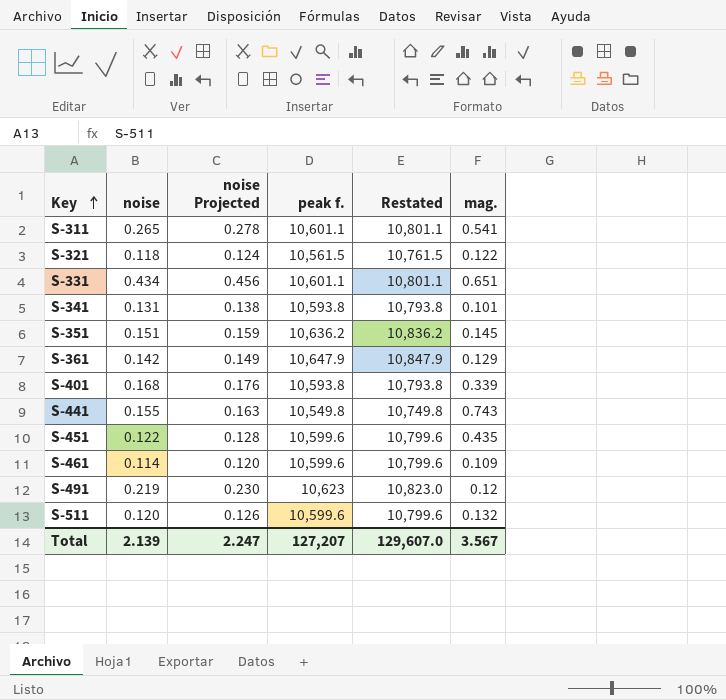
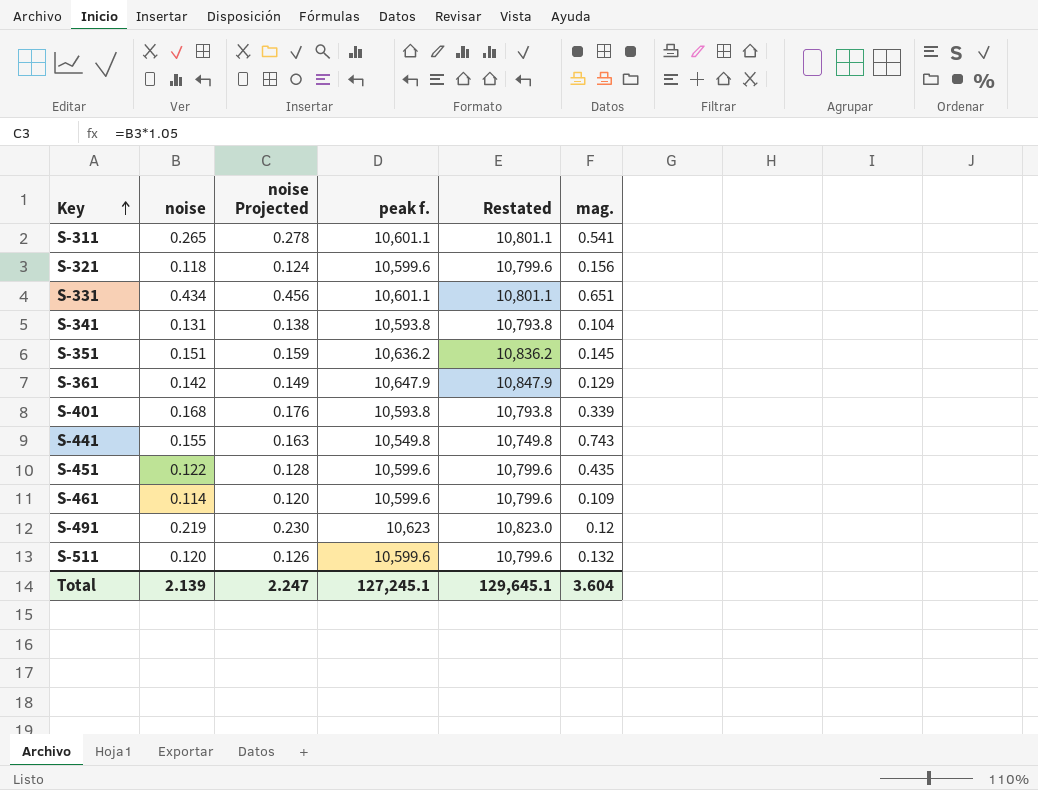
S-321 | peak f.: 10,561.5 -> 10,599.6
S-321 | Restated: 10,761.5 -> 10,799.6
S-321 | mag.: 0.122 -> 0.156
S-341 | mag.: 0.101 -> 0.104
Total | peak f.: 127,207 -> 127,245.1
Total | Restated: 129,607.0 -> 129,645.1
Total | mag.: 3.567 -> 3.604

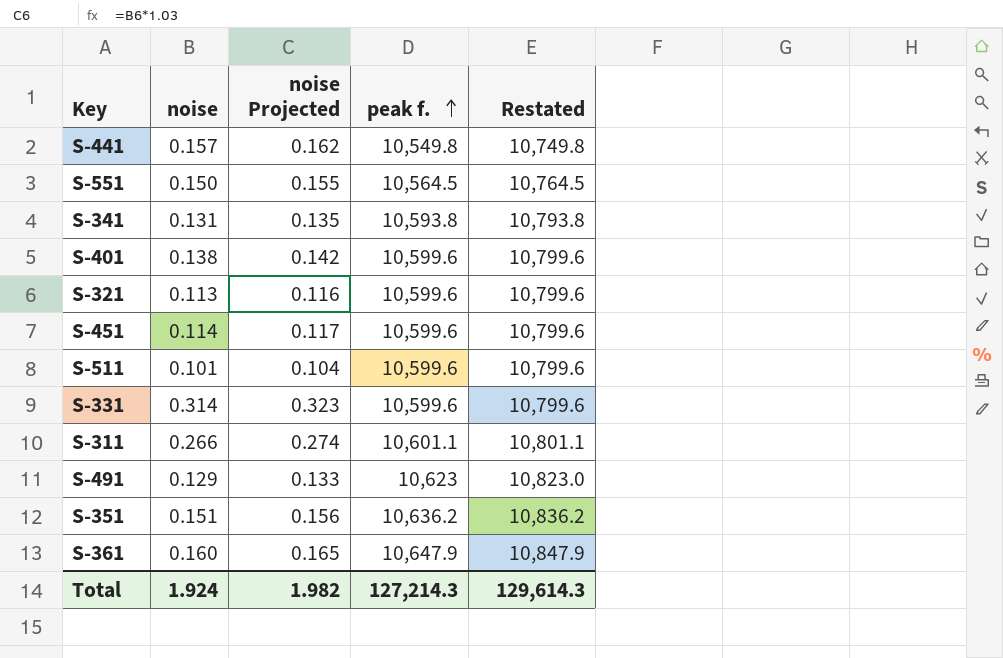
row order: Key ascending -> peak f. ascending
column mag. | position: 6 -> none
column noise Projected | formula: [noise] * 1.05 -> [noise] * 1.03
row S-461: 0.114 | 0.120 | 10,599.6 | 10,799.6 | 0.109 -> none
S-441 | noise: 0.155 -> 0.157
row S-551: none -> 0.150 | 0.155 | 10,564.5 | 10,764.5
S-401 | noise: 0.168 -> 0.138
S-401 | peak f.: 10,593.8 -> 10,599.6
S-401 | Restated: 10,793.8 -> 10,799.6
S-321 | noise: 0.118 -> 0.113
S-451 | noise: 0.122 -> 0.114
S-511 | noise: 0.120 -> 0.101
S-331 | noise: 0.434 -> 0.314
S-331 | peak f.: 10,601.1 -> 10,599.6
S-331 | Restated: 10,801.1 -> 10,799.6
S-311 | noise: 0.265 -> 0.266
S-491 | noise: 0.219 -> 0.129
S-361 | noise: 0.142 -> 0.160
Total | noise: 2.139 -> 1.924
Total | noise Projected: 2.247 -> 1.982
Total | peak f.: 127,245.1 -> 127,214.3
Total | Restated: 129,645.1 -> 129,614.3

